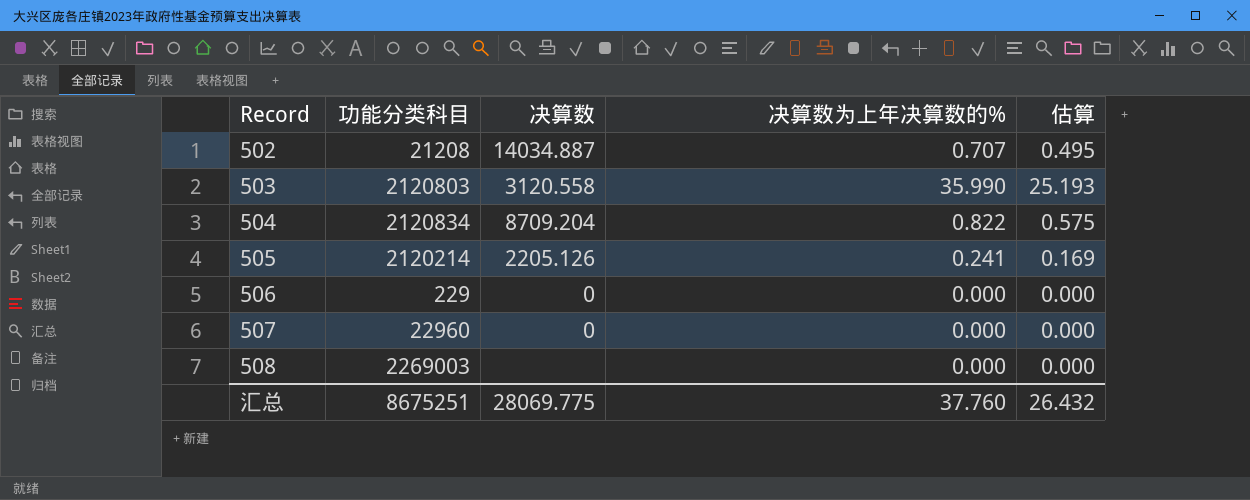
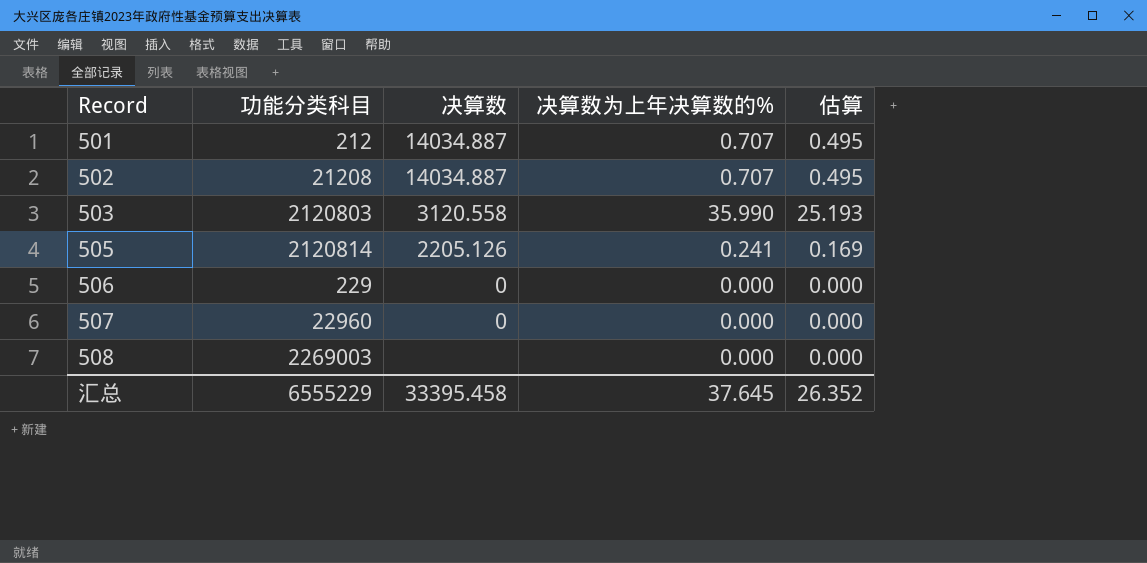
row 504: 2120834 | 8709.204 | 0.822 | 0.575 -> none
row 501: none -> 212 | 14034.887 | 0.707 | 0.495
505 | 功能分类科目: 2120214 -> 2120814
汇总 | 功能分类科目: 8675251 -> 6555229
汇总 | 决算数: 28069.775 -> 33395.458
汇总 | 决算数为上年决算数的%: 37.760 -> 37.645
汇总 | 估算: 26.432 -> 26.352

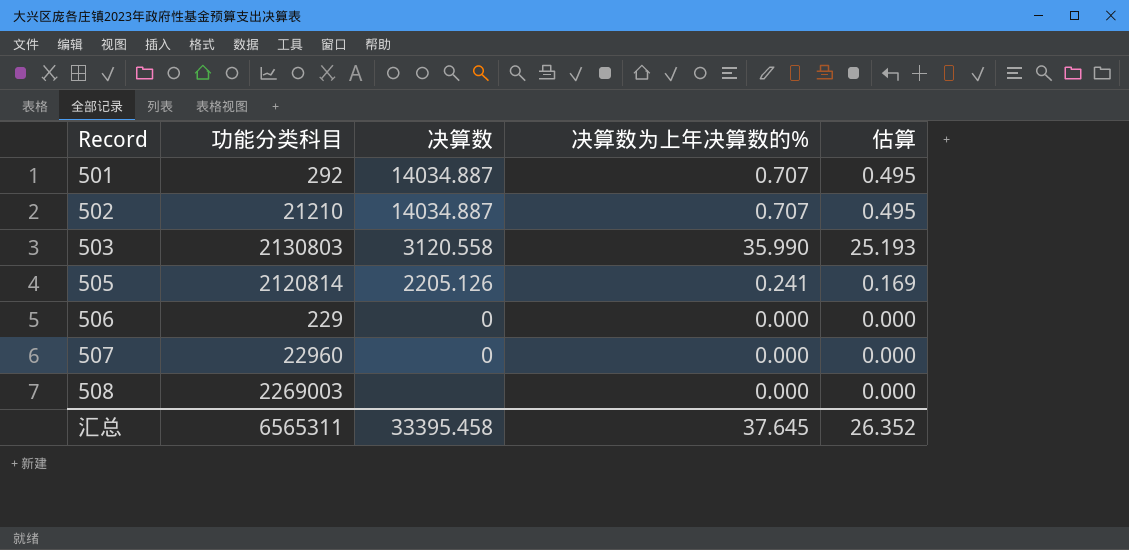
501 | 功能分类科目: 212 -> 292
502 | 功能分类科目: 21208 -> 21210
503 | 功能分类科目: 2120803 -> 2130803
汇总 | 功能分类科目: 6555229 -> 6565311

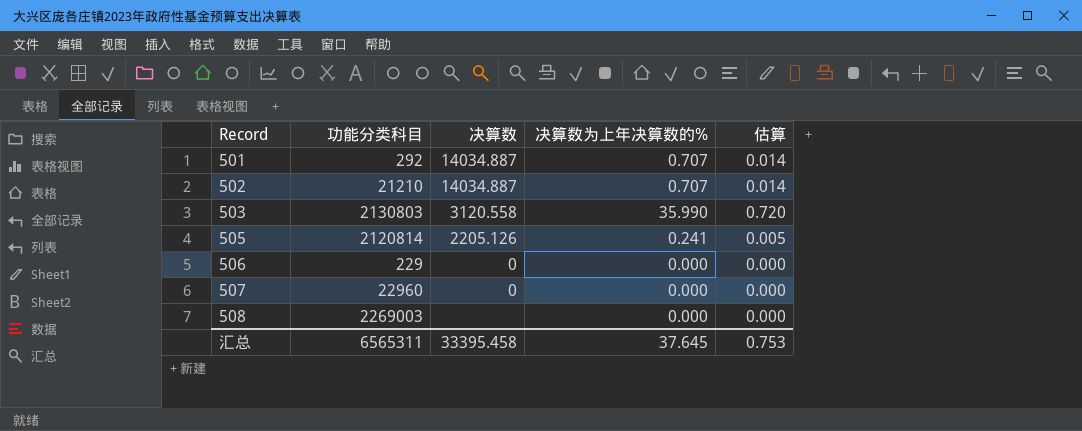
column 估算 | formula: [决算数为上年决算数的%] * 0.7 -> [决算数为上年决算数的%] * 0.02
汇总 | 估算: 26.352 -> 0.753

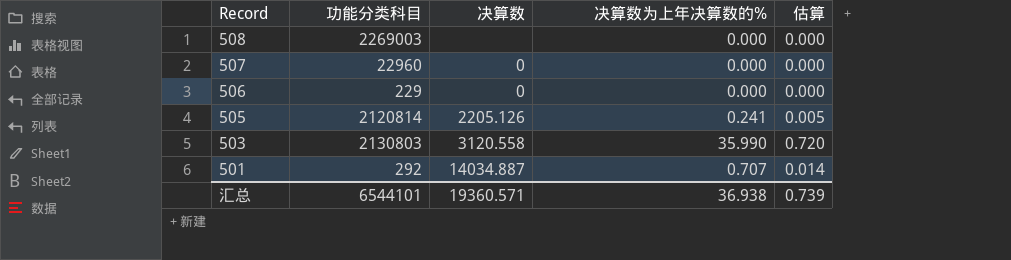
row order: Record ascending -> Record descending
row 502: 21210 | 14034.887 | 0.707 | 0.014 -> none
汇总 | 功能分类科目: 6565311 -> 6544101
汇总 | 决算数: 33395.458 -> 19360.571
汇总 | 决算数为上年决算数的%: 37.645 -> 36.938
汇总 | 估算: 0.753 -> 0.739

